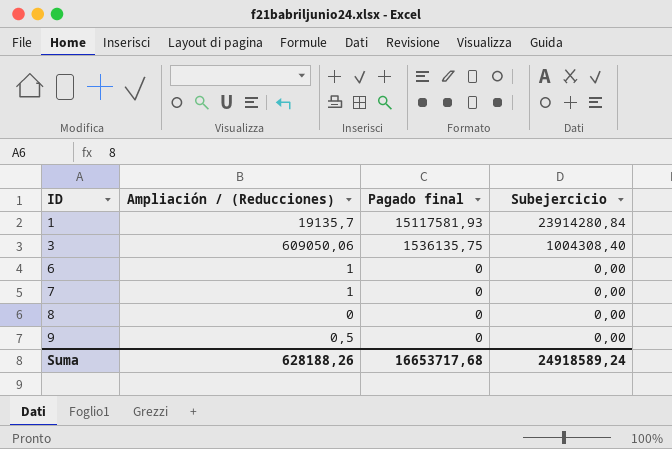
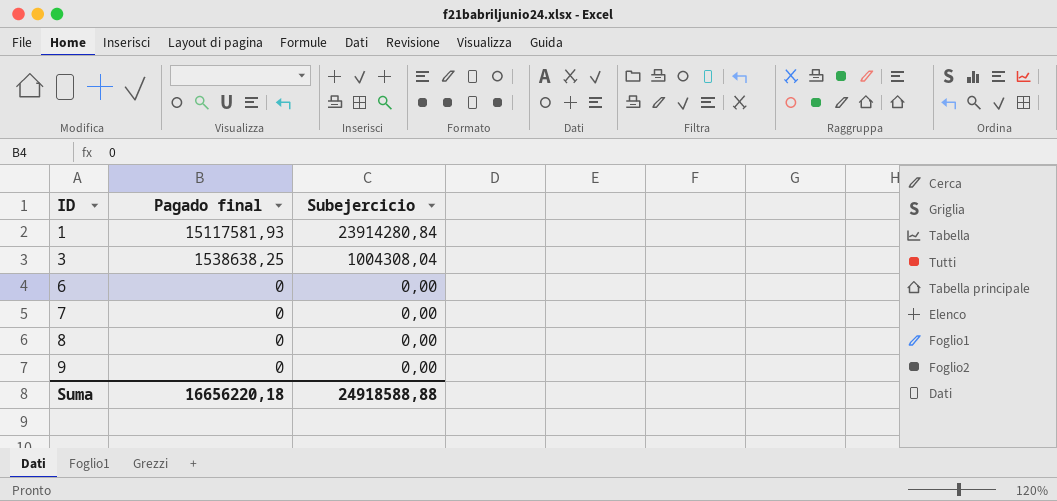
column Ampliación / (Reducciones) | position: 2 -> none
3 | Pagado final: 1536135,75 -> 1538638,25
3 | Subejercicio: 1004308,40 -> 1004308,04
Suma | Pagado final: 16653717,68 -> 16656220,18
Suma | Subejercicio: 24918589,24 -> 24918588,88

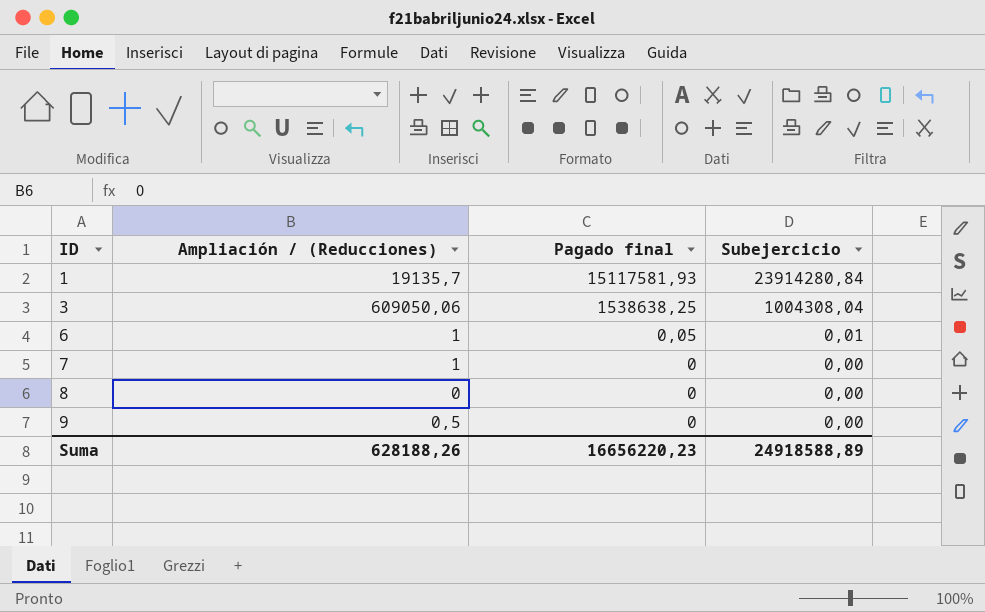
column Ampliación / (Reducciones) | position: none -> 2
6 | Pagado final: 0 -> 0,05
6 | Subejercicio: 0,00 -> 0,01
Suma | Pagado final: 16656220,18 -> 16656220,23
Suma | Subejercicio: 24918588,88 -> 24918588,89

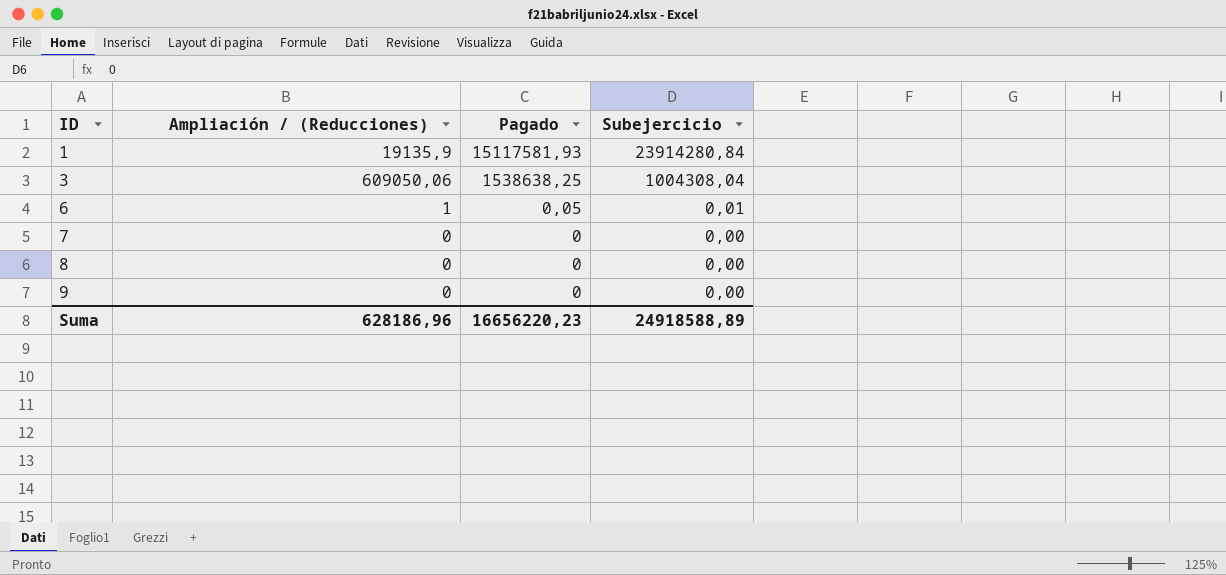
column name: Pagado final -> Pagado
1 | Ampliación / (Reducciones): 19135,7 -> 19135,9
7 | Ampliación / (Reducciones): 1 -> 0
9 | Ampliación / (Reducciones): 0,5 -> 0
Suma | Ampliación / (Reducciones): 628188,26 -> 628186,96

